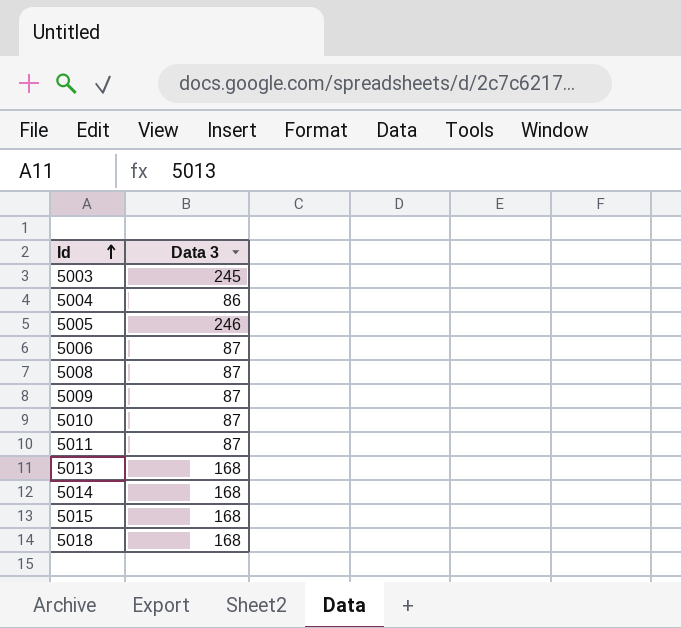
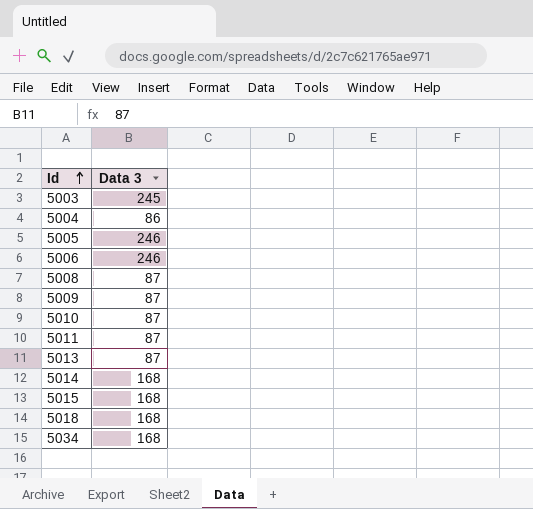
5006 | Data 3: 87 -> 246
5013 | Data 3: 168 -> 87
row 5034: none -> 168

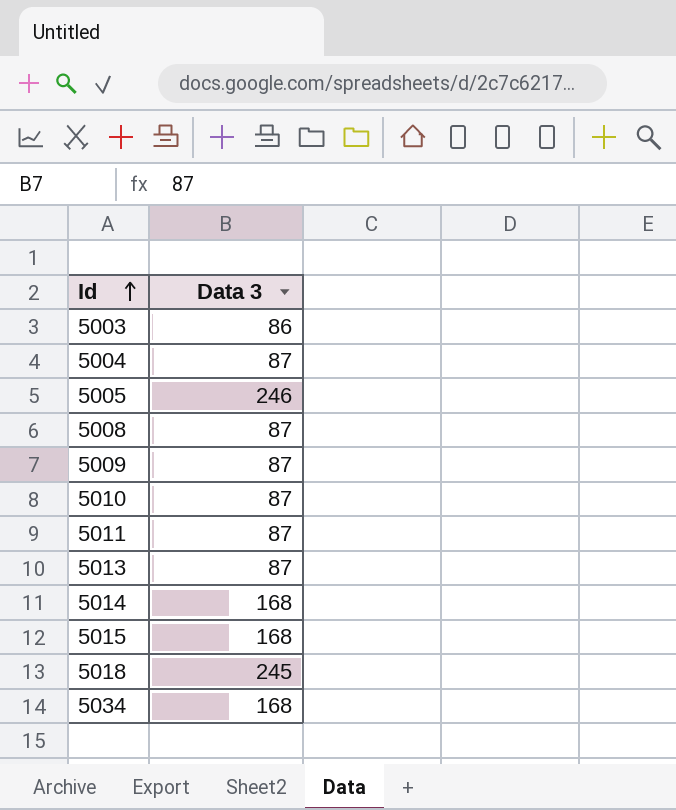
row 5006: 246 -> none
5003 | Data 3: 245 -> 86
5004 | Data 3: 86 -> 87
5018 | Data 3: 168 -> 245

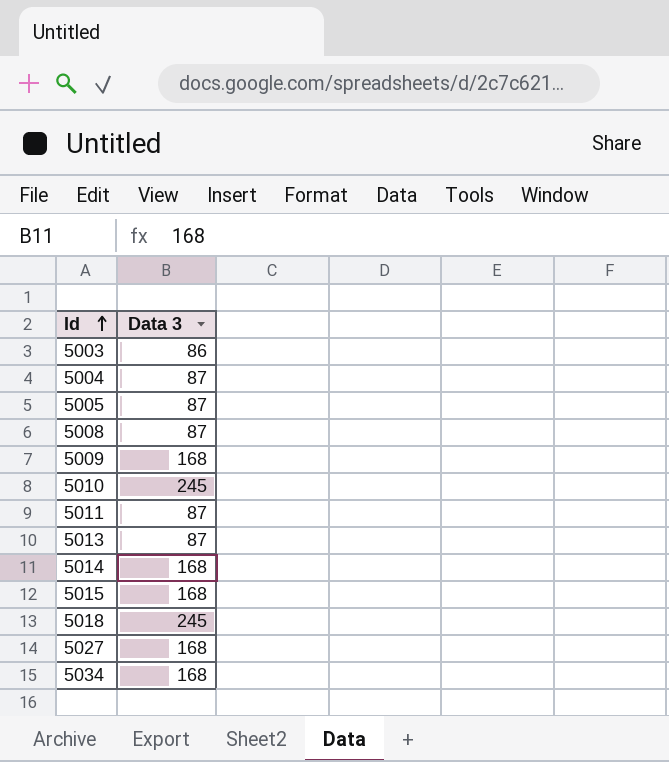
5005 | Data 3: 246 -> 87
5009 | Data 3: 87 -> 168
5010 | Data 3: 87 -> 245
row 5027: none -> 168

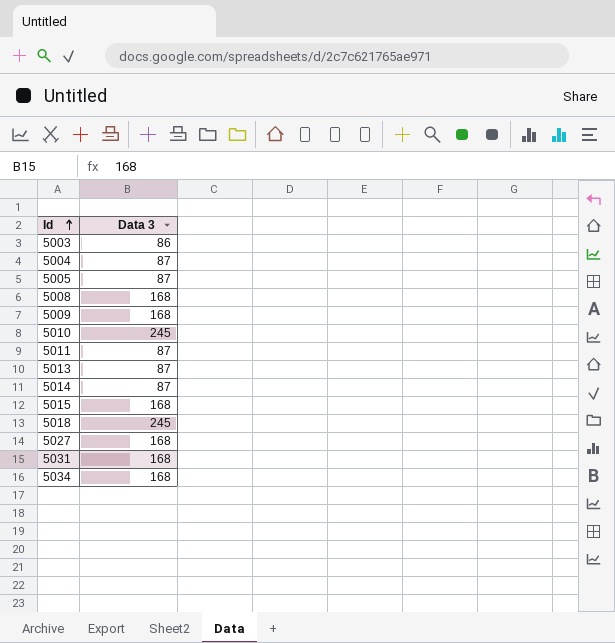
5008 | Data 3: 87 -> 168
5014 | Data 3: 168 -> 87
row 5031: none -> 168

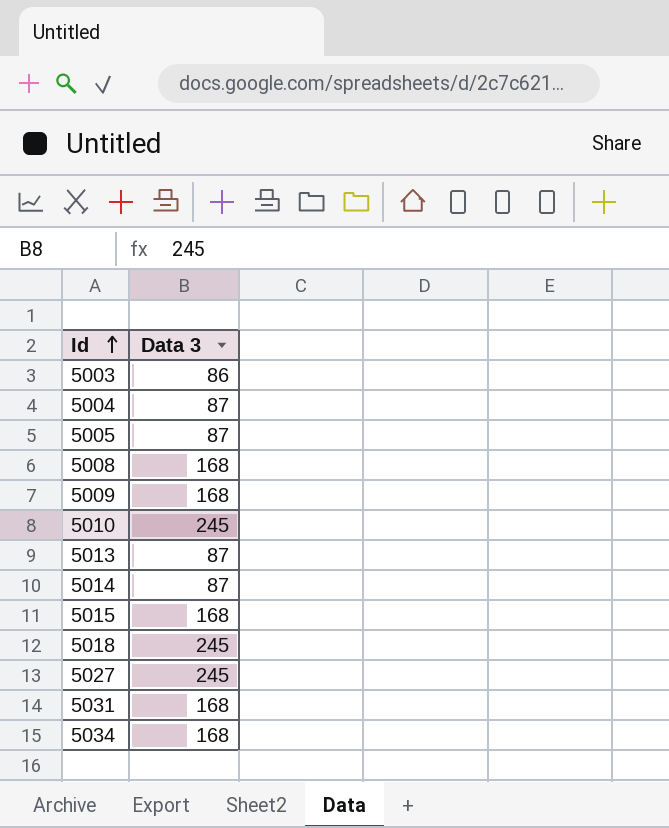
row 5011: 87 -> none
5027 | Data 3: 168 -> 245

